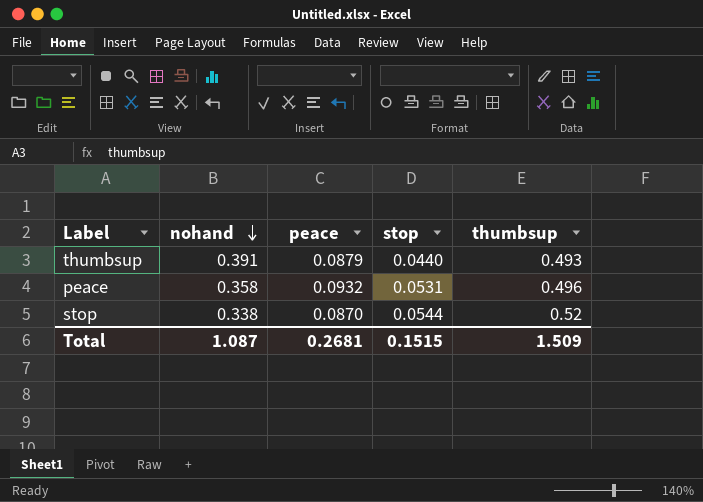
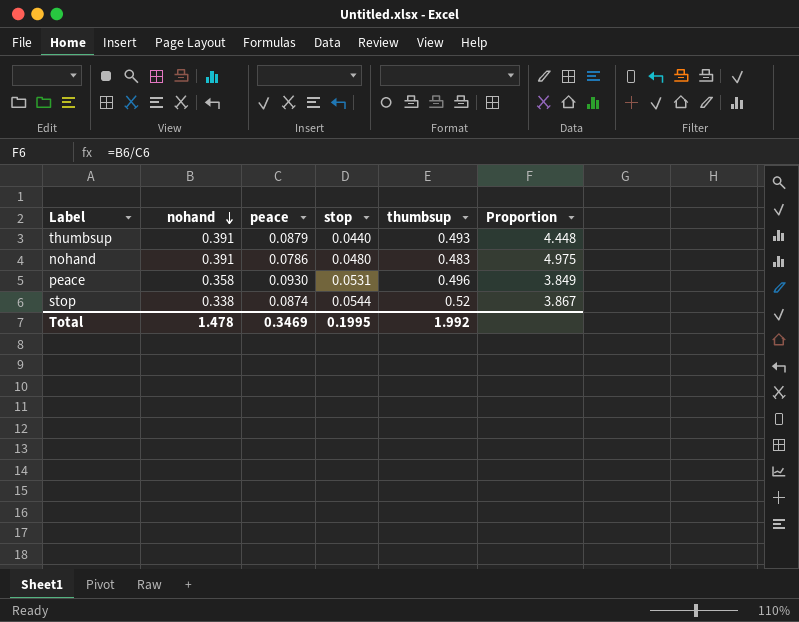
column Proportion | formula: none -> [nohand] / [peace]
row nohand: none -> 0.391 | 0.0786 | 0.0480 | 0.483 | 4.975
peace | peace: 0.0932 -> 0.0930
stop | peace: 0.0870 -> 0.0874
Total | nohand: 1.087 -> 1.478
Total | peace: 0.2681 -> 0.3469
Total | stop: 0.1515 -> 0.1995
Total | thumbsup: 1.509 -> 1.992

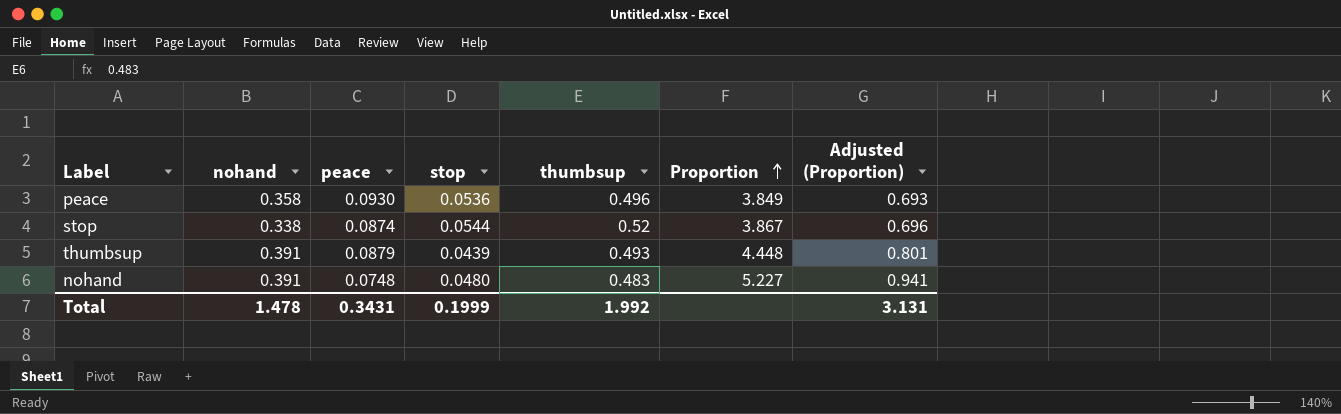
row order: nohand descending -> Proportion ascending
column Adjusted (Proportion) | formula: none -> [Proportion] * 0.18
peace | stop: 0.0531 -> 0.0536
thumbsup | stop: 0.0440 -> 0.0439
nohand | peace: 0.0786 -> 0.0748
nohand | Proportion: 4.975 -> 5.227
Total | peace: 0.3469 -> 0.3431
Total | stop: 0.1995 -> 0.1999

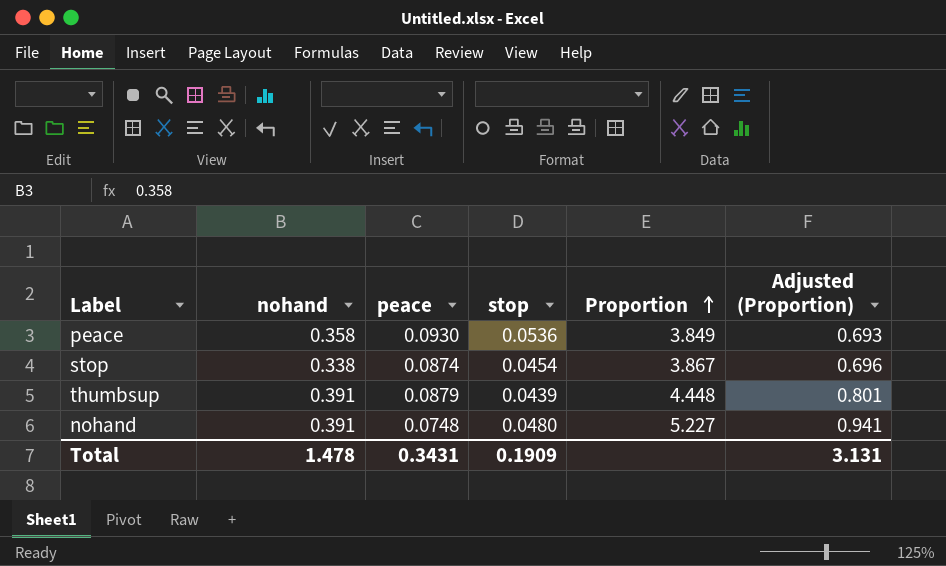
column thumbsup | position: 5 -> none
stop | stop: 0.0544 -> 0.0454
Total | stop: 0.1999 -> 0.1909

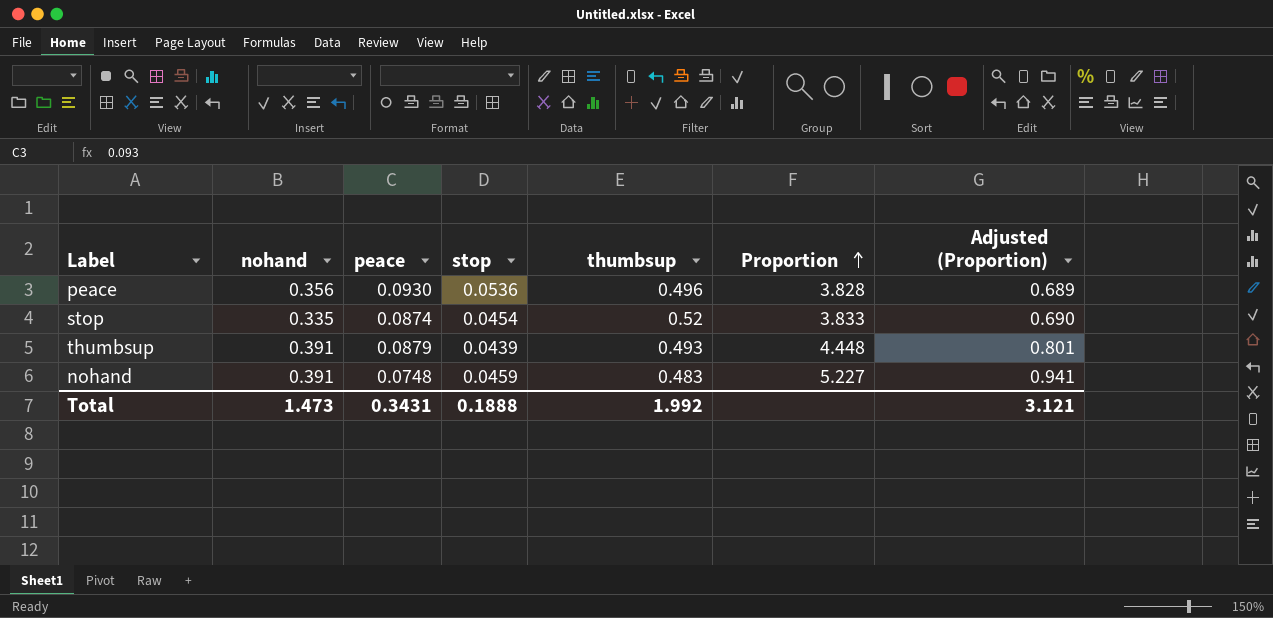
column thumbsup | position: none -> 5
peace | nohand: 0.358 -> 0.356
peace | Proportion: 3.849 -> 3.828
peace | Adjusted (Proportion): 0.693 -> 0.689
stop | nohand: 0.338 -> 0.335
stop | Proportion: 3.867 -> 3.833
stop | Adjusted (Proportion): 0.696 -> 0.690
nohand | stop: 0.0480 -> 0.0459
Total | nohand: 1.478 -> 1.473
Total | stop: 0.1909 -> 0.1888
Total | Adjusted (Proportion): 3.131 -> 3.121

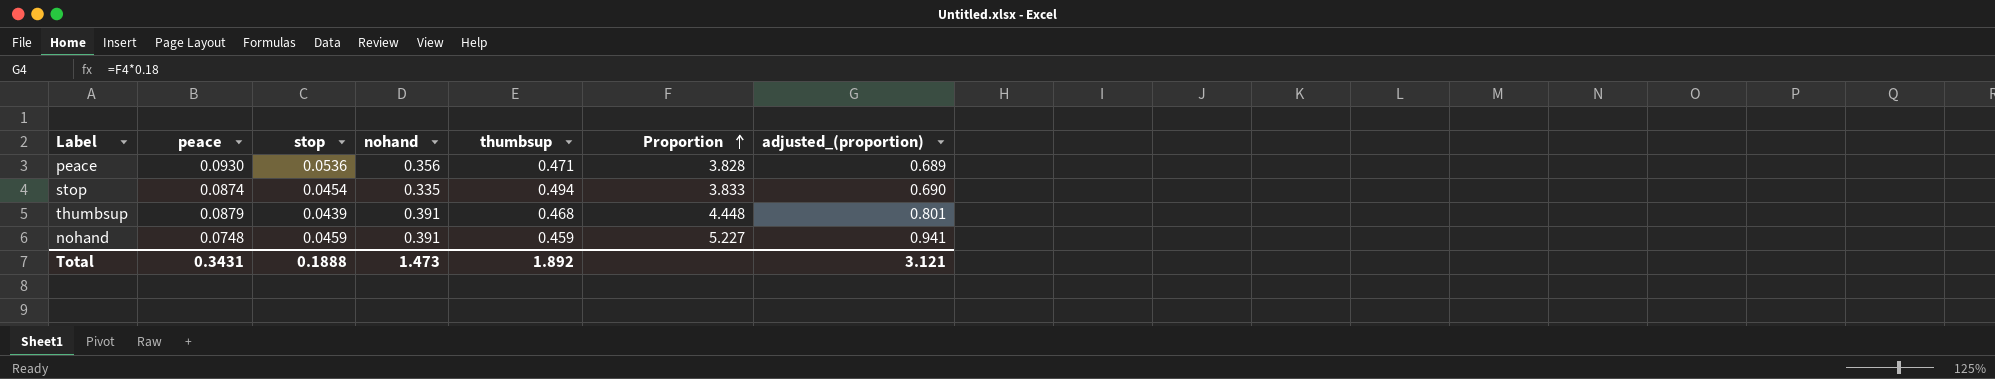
column nohand | position: 2 -> 4
column name: Adjusted (Proportion) -> adjusted_(proportion)
peace | thumbsup: 0.496 -> 0.471
stop | thumbsup: 0.52 -> 0.494
thumbsup | thumbsup: 0.493 -> 0.468
nohand | thumbsup: 0.483 -> 0.459
Total | thumbsup: 1.992 -> 1.892

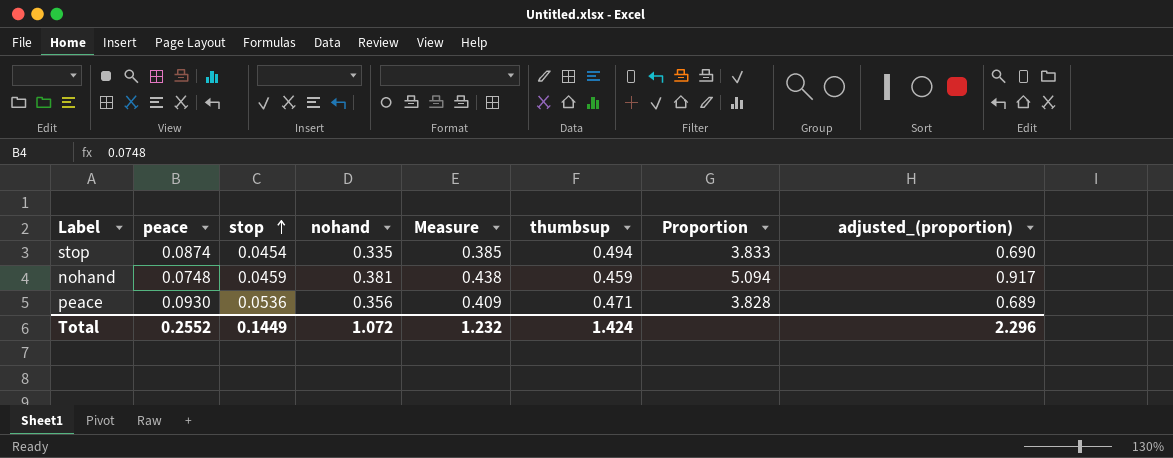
row order: Proportion ascending -> stop ascending
column Measure | formula: none -> [nohand] * 1.15
row thumbsup: 0.0879 | 0.0439 | 0.391 | 0.468 | 4.448 | 0.801 -> none
nohand | nohand: 0.391 -> 0.381
nohand | Proportion: 5.227 -> 5.094
nohand | adjusted_(proportion): 0.941 -> 0.917
Total | peace: 0.3431 -> 0.2552
Total | stop: 0.1888 -> 0.1449
Total | nohand: 1.473 -> 1.072
Total | thumbsup: 1.892 -> 1.424
Total | adjusted_(proportion): 3.121 -> 2.296

